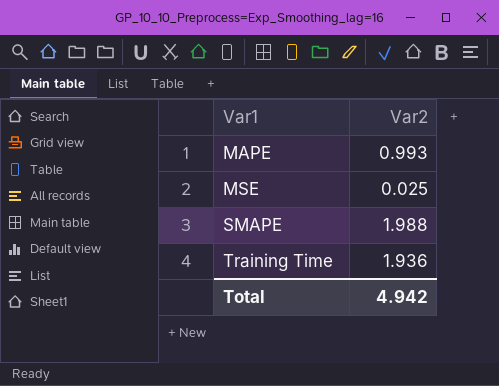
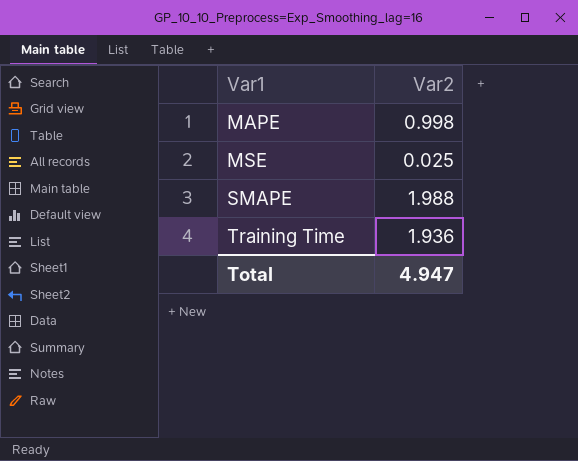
MAPE | Var2: 0.993 -> 0.998
Total | Var2: 4.942 -> 4.947

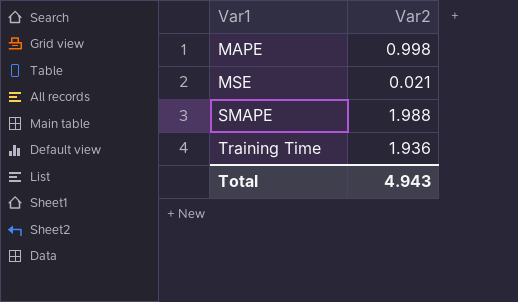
MSE | Var2: 0.025 -> 0.021
Total | Var2: 4.947 -> 4.943

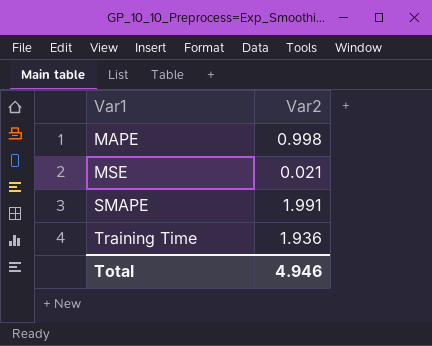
SMAPE | Var2: 1.988 -> 1.991
Total | Var2: 4.943 -> 4.946

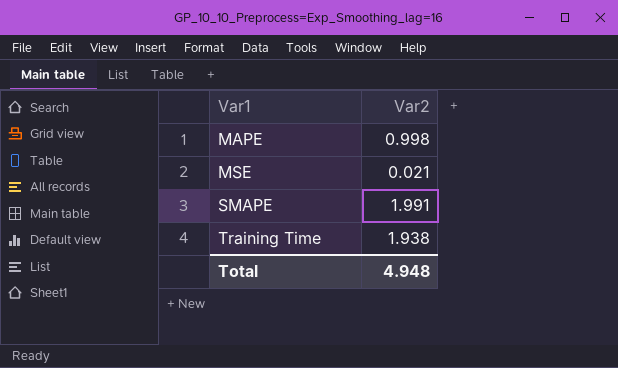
Training Time | Var2: 1.936 -> 1.938
Total | Var2: 4.946 -> 4.948

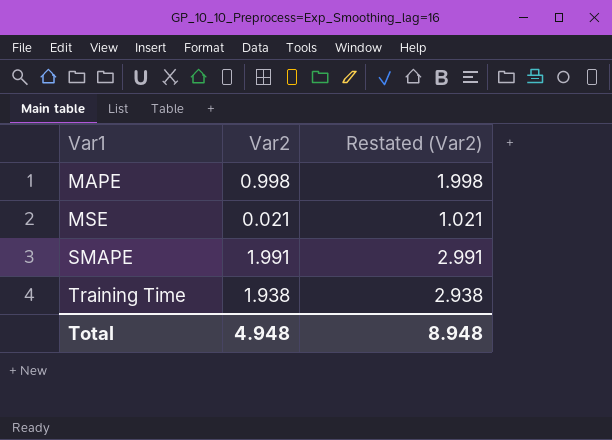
column Restated (Var2) | formula: none -> [Var2] + 1

